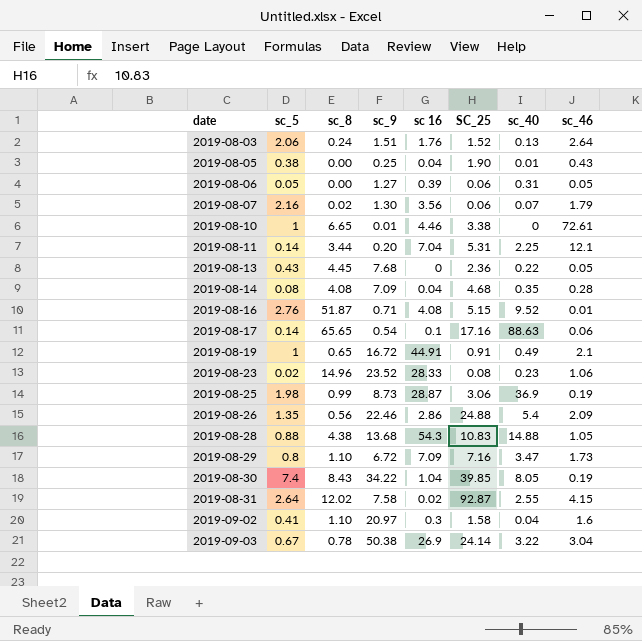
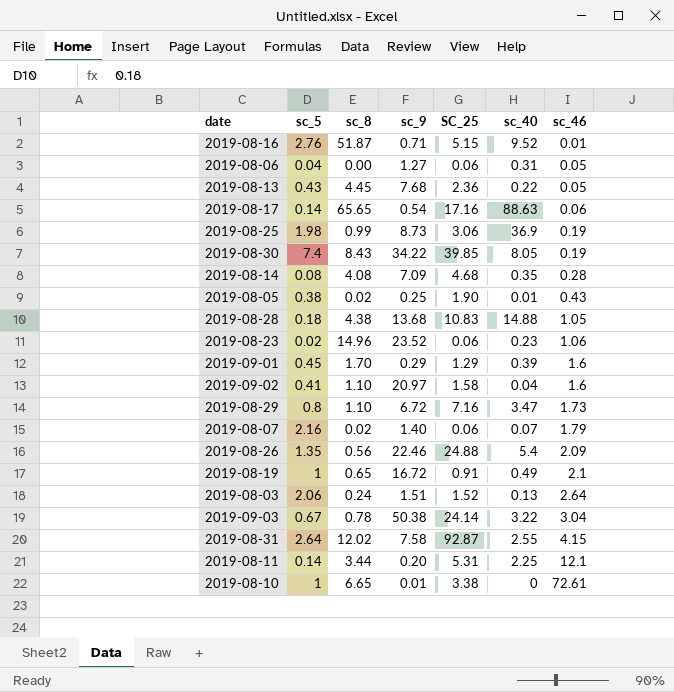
row order: date ascending -> sc_46 ascending
column sc 16 | position: 5 -> none
2019-08-06 | sc_5: 0.05 -> 0.04
2019-08-05 | sc_8: 0.00 -> 0.02
2019-08-28 | sc_5: 0.88 -> 0.18
2019-08-23 | SC_25: 0.08 -> 0.06
row 2019-09-01: none -> 0.45 | 1.70 | 0.29 | 1.29 | 0.39 | 1.6
2019-08-07 | sc_9: 1.30 -> 1.40

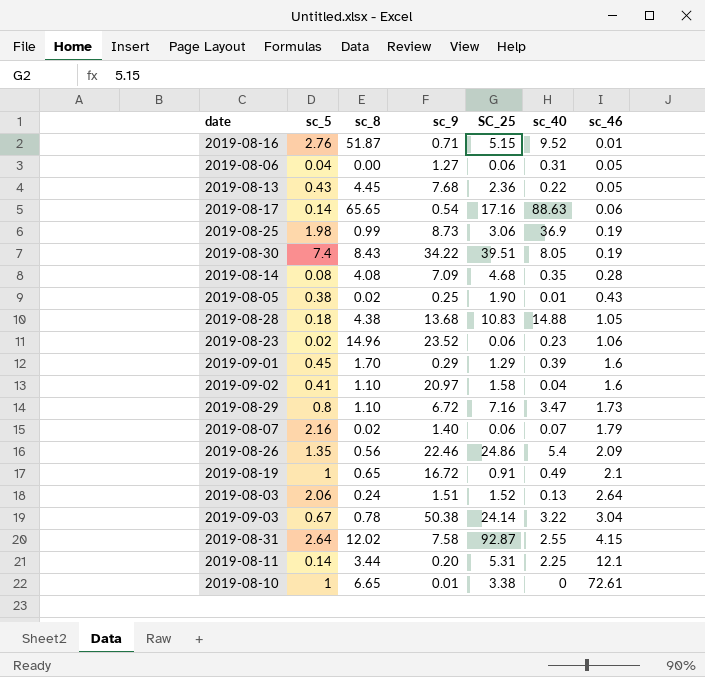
2019-08-30 | SC_25: 39.85 -> 39.51
2019-08-26 | SC_25: 24.88 -> 24.86

